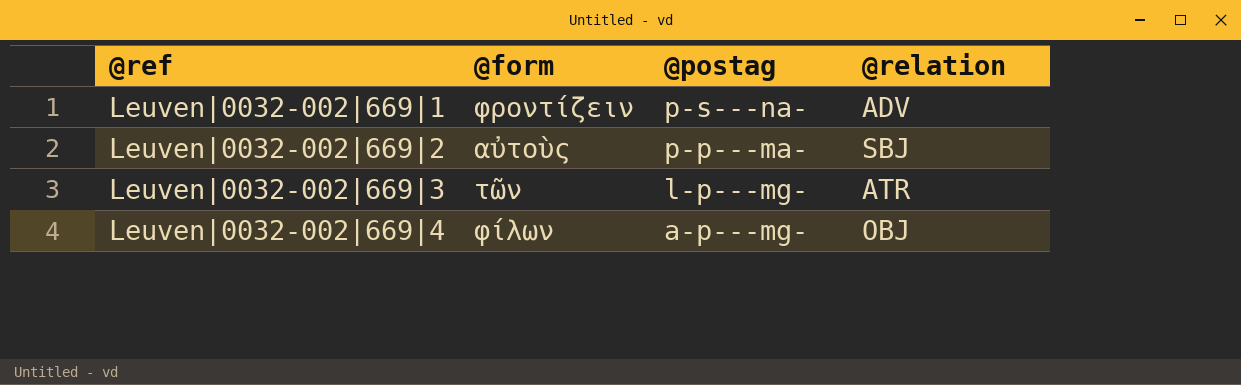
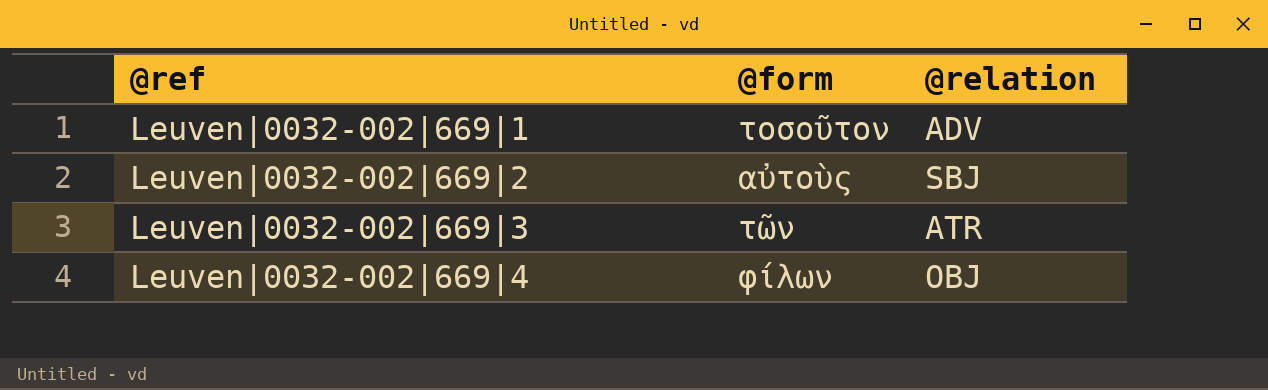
column @postag | position: 3 -> none
Leuven|0032-002|669|1 | @form: φροντίζειν -> τοσοῦτον

